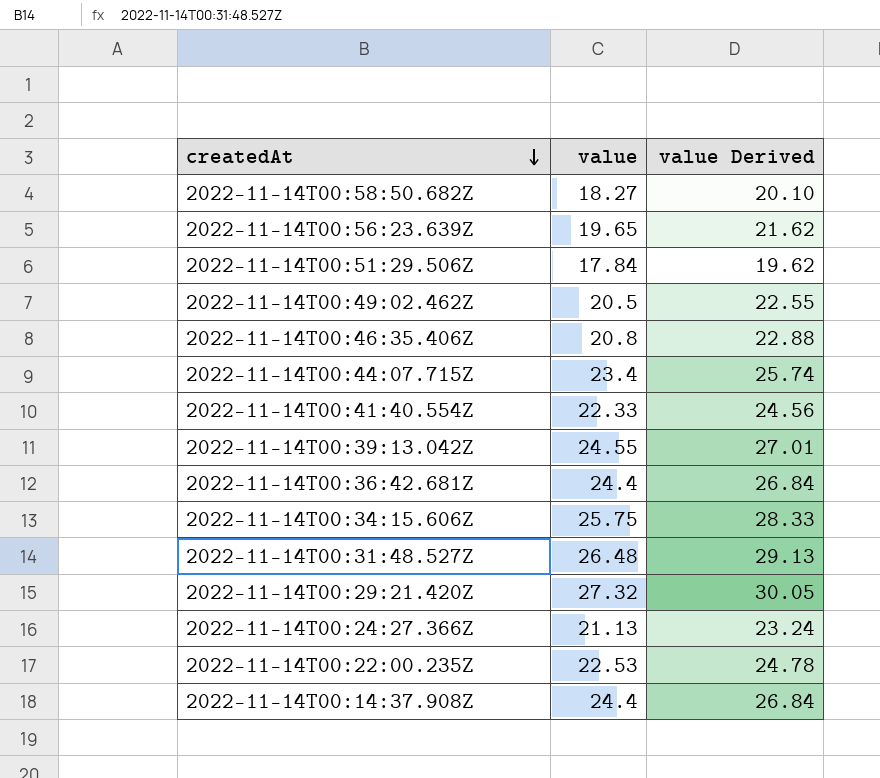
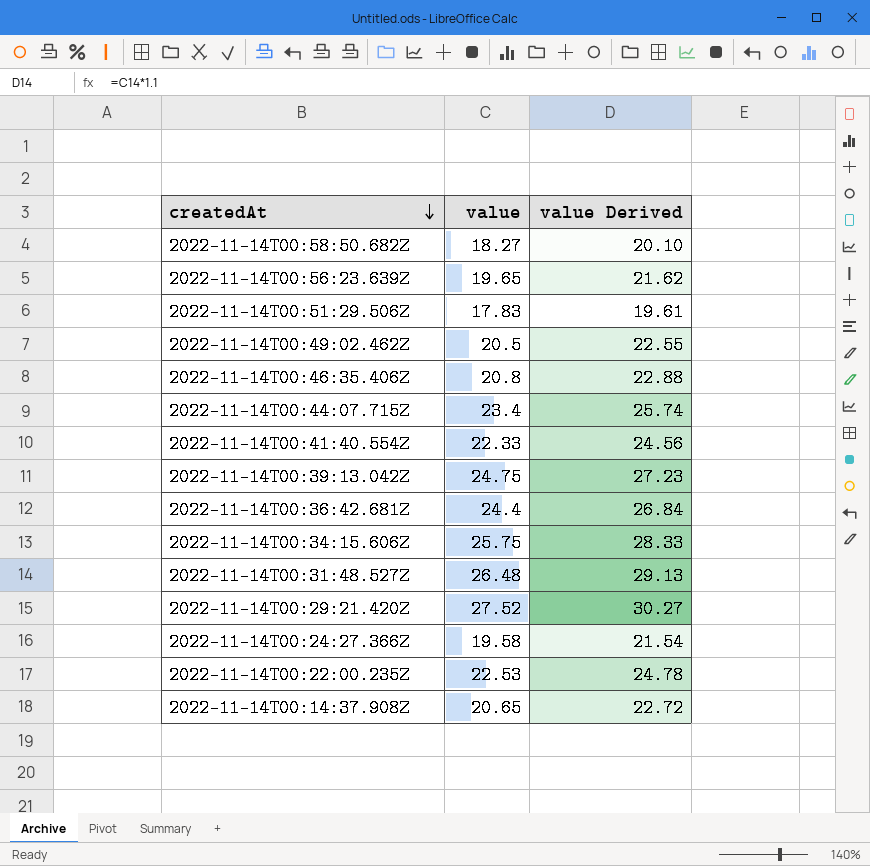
2022-11-14T00:51:29.506Z | value: 17.84 -> 17.83
2022-11-14T00:51:29.506Z | value Derived: 19.62 -> 19.61
2022-11-14T00:39:13.042Z | value: 24.55 -> 24.75
2022-11-14T00:39:13.042Z | value Derived: 27.01 -> 27.23
2022-11-14T00:29:21.420Z | value: 27.32 -> 27.52
2022-11-14T00:29:21.420Z | value Derived: 30.05 -> 30.27
2022-11-14T00:24:27.366Z | value: 21.13 -> 19.58
2022-11-14T00:24:27.366Z | value Derived: 23.24 -> 21.54
2022-11-14T00:14:37.908Z | value: 24.4 -> 20.65
2022-11-14T00:14:37.908Z | value Derived: 26.84 -> 22.72

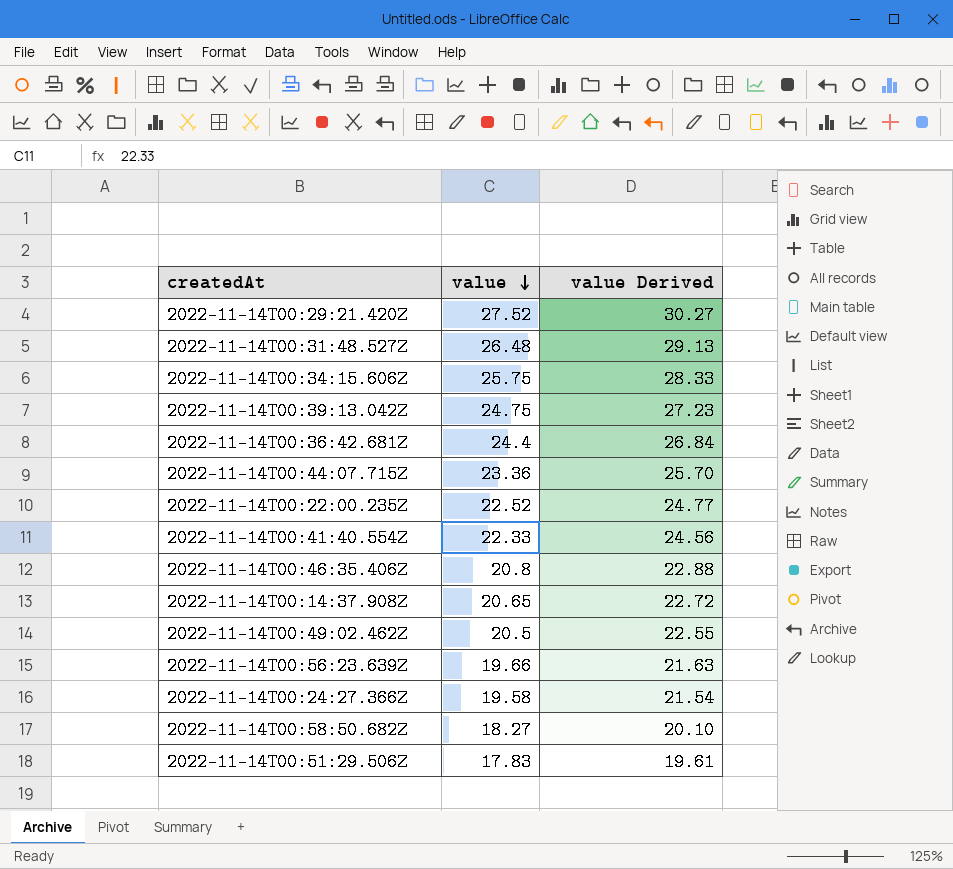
row order: createdAt descending -> value descending
2022-11-14T00:44:07.715Z | value: 23.4 -> 23.36
2022-11-14T00:44:07.715Z | value Derived: 25.74 -> 25.70
2022-11-14T00:22:00.235Z | value: 22.53 -> 22.52
2022-11-14T00:22:00.235Z | value Derived: 24.78 -> 24.77
2022-11-14T00:56:23.639Z | value: 19.65 -> 19.66
2022-11-14T00:56:23.639Z | value Derived: 21.62 -> 21.63

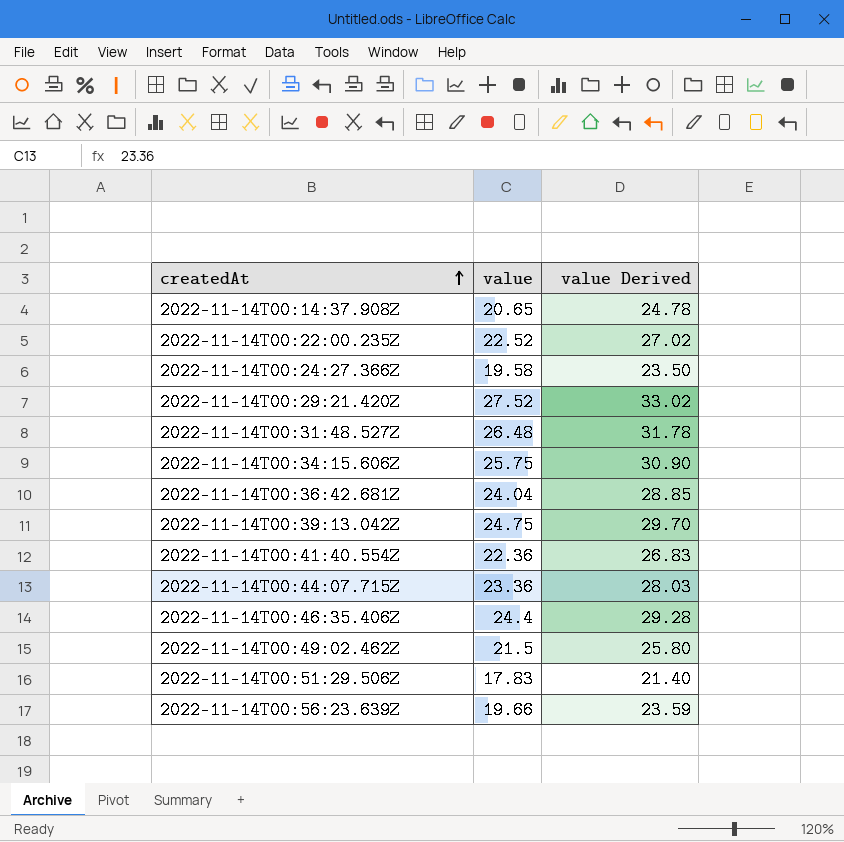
row order: value descending -> createdAt ascending
column value Derived | formula: [value] * 1.1 -> [value] * 1.2
row 2022-11-14T00:58:50.682Z: 18.27 | 20.10 -> none
2022-11-14T00:36:42.681Z | value: 24.4 -> 24.04
2022-11-14T00:41:40.554Z | value: 22.33 -> 22.36
2022-11-14T00:46:35.406Z | value: 20.8 -> 24.4
2022-11-14T00:49:02.462Z | value: 20.5 -> 21.5

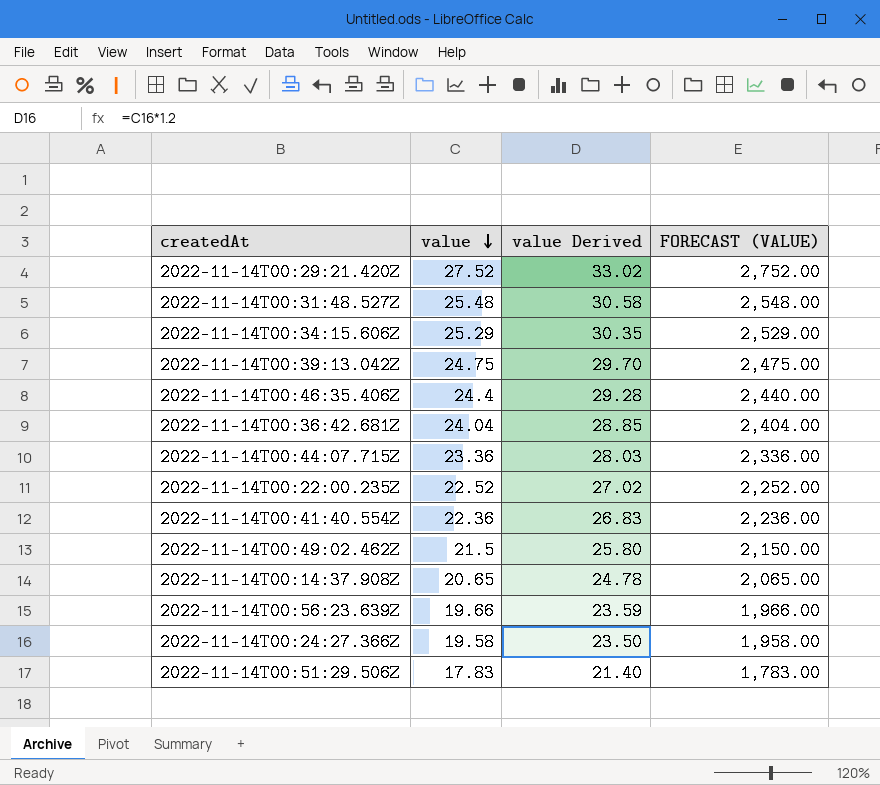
row order: createdAt ascending -> value descending
column FORECAST (VALUE) | formula: none -> [value] * 100
2022-11-14T00:31:48.527Z | value: 26.48 -> 25.48
2022-11-14T00:31:48.527Z | value Derived: 31.78 -> 30.58
2022-11-14T00:34:15.606Z | value: 25.75 -> 25.29
2022-11-14T00:34:15.606Z | value Derived: 30.90 -> 30.35

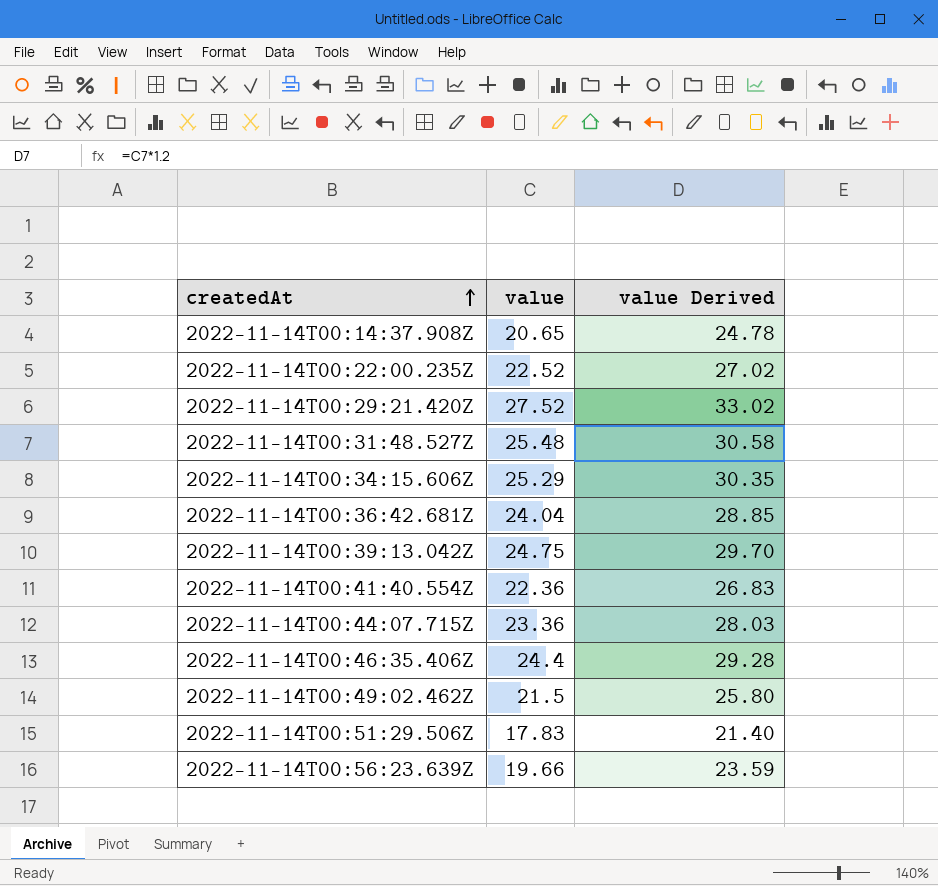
row order: value descending -> createdAt ascending
column FORECAST (VALUE) | formula: [value] * 100 -> none
row 2022-11-14T00:24:27.366Z: 19.58 | 23.50 | 1,958.00 -> none

